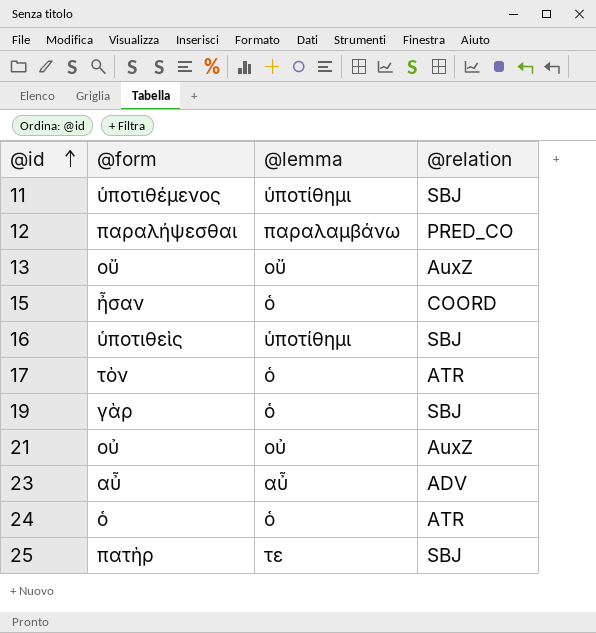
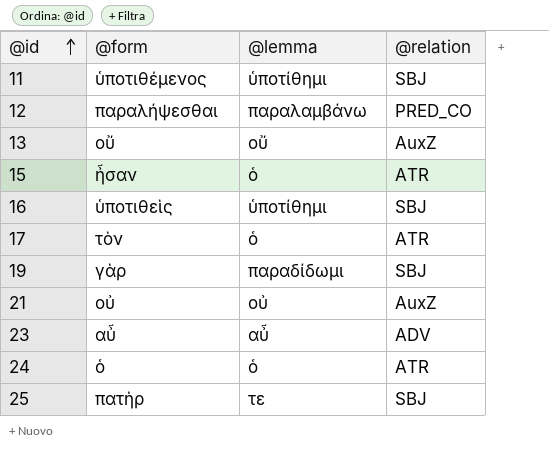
15 | @relation: COORD -> ATR
19 | @lemma: ὁ -> παραδίδωμι

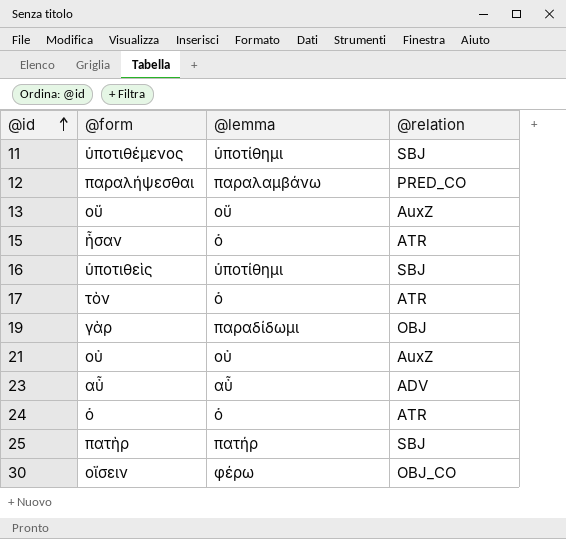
19 | @relation: SBJ -> OBJ
25 | @lemma: τε -> πατήρ
row 30: none -> οἴσειν | φέρω | OBJ_CO

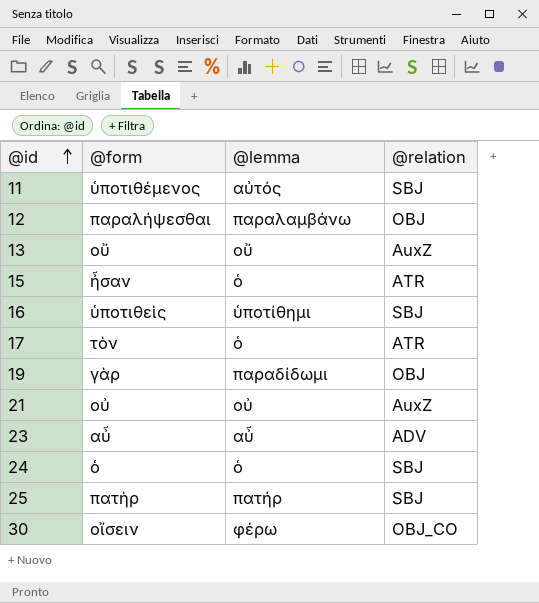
11 | @lemma: ὑποτίθημι -> αὐτός
12 | @relation: PRED_CO -> OBJ
24 | @relation: ATR -> SBJ

